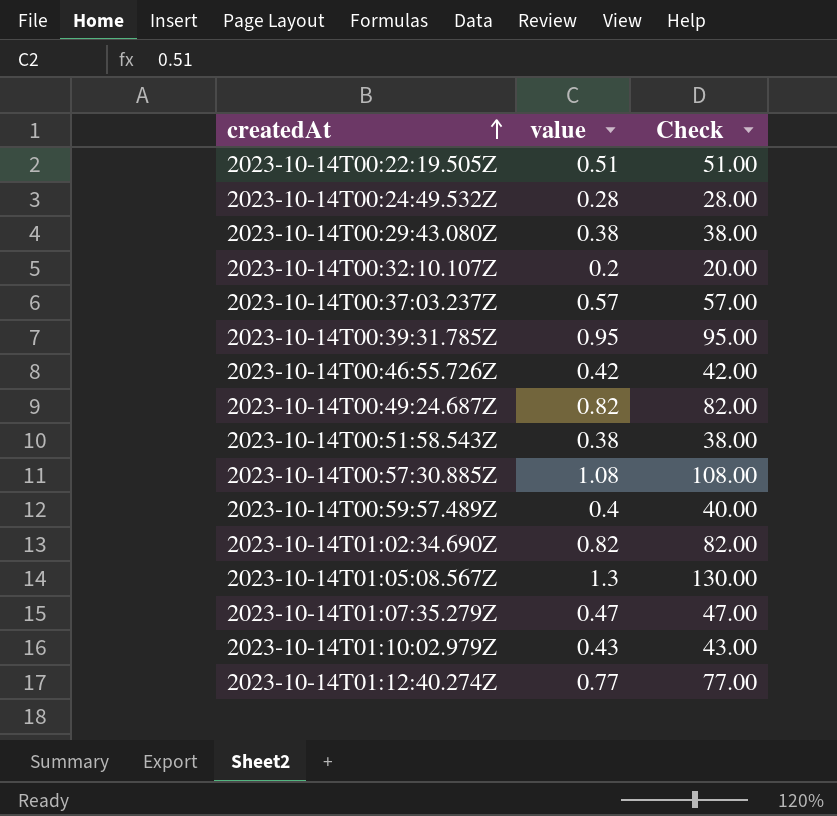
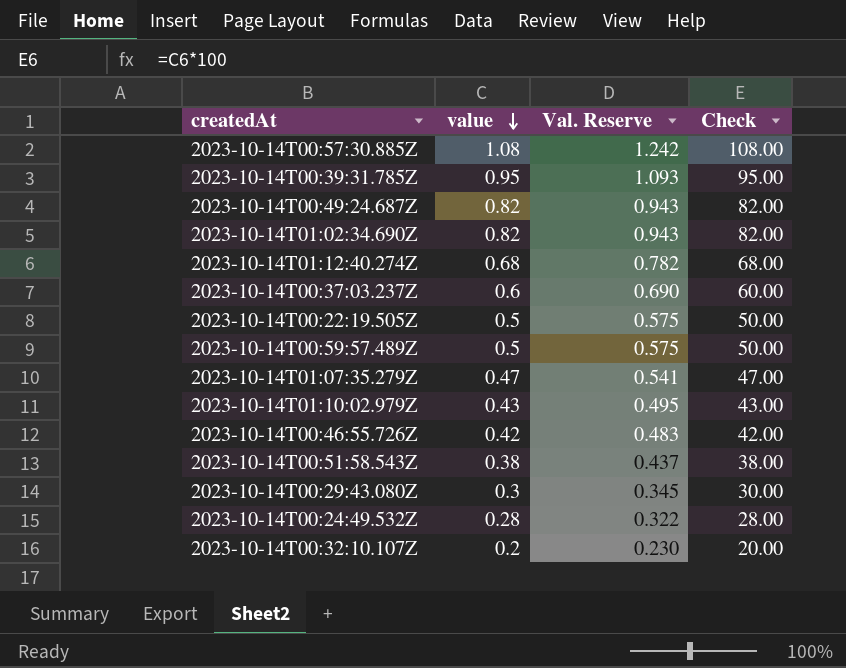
row order: createdAt ascending -> value descending
column Val. Reserve | formula: none -> [value] * 1.15
row 2023-10-14T01:05:08.567Z: 1.3 | 130.00 -> none
2023-10-14T01:12:40.274Z | value: 0.77 -> 0.68
2023-10-14T01:12:40.274Z | Check: 77.00 -> 68.00
2023-10-14T00:37:03.237Z | value: 0.57 -> 0.6
2023-10-14T00:37:03.237Z | Check: 57.00 -> 60.00
2023-10-14T00:22:19.505Z | value: 0.51 -> 0.5
2023-10-14T00:22:19.505Z | Check: 51.00 -> 50.00
2023-10-14T00:59:57.489Z | value: 0.4 -> 0.5
2023-10-14T00:59:57.489Z | Check: 40.00 -> 50.00
2023-10-14T00:29:43.080Z | value: 0.38 -> 0.3
2023-10-14T00:29:43.080Z | Check: 38.00 -> 30.00

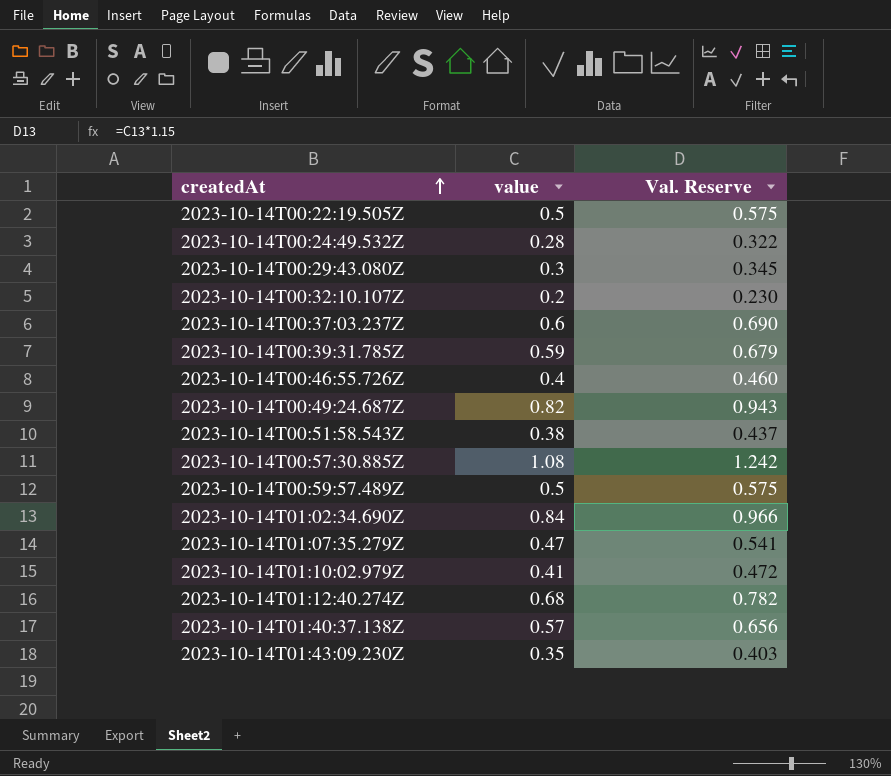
row order: value descending -> createdAt ascending
column Check | formula: [value] * 100 -> none
2023-10-14T00:39:31.785Z | value: 0.95 -> 0.59
2023-10-14T00:39:31.785Z | Val. Reserve: 1.093 -> 0.679
2023-10-14T00:46:55.726Z | value: 0.42 -> 0.4
2023-10-14T00:46:55.726Z | Val. Reserve: 0.483 -> 0.460
2023-10-14T01:02:34.690Z | value: 0.82 -> 0.84
2023-10-14T01:02:34.690Z | Val. Reserve: 0.943 -> 0.966
2023-10-14T01:10:02.979Z | value: 0.43 -> 0.41
2023-10-14T01:10:02.979Z | Val. Reserve: 0.495 -> 0.472
row 2023-10-14T01:40:37.138Z: none -> 0.57 | 0.656
row 2023-10-14T01:43:09.230Z: none -> 0.35 | 0.403

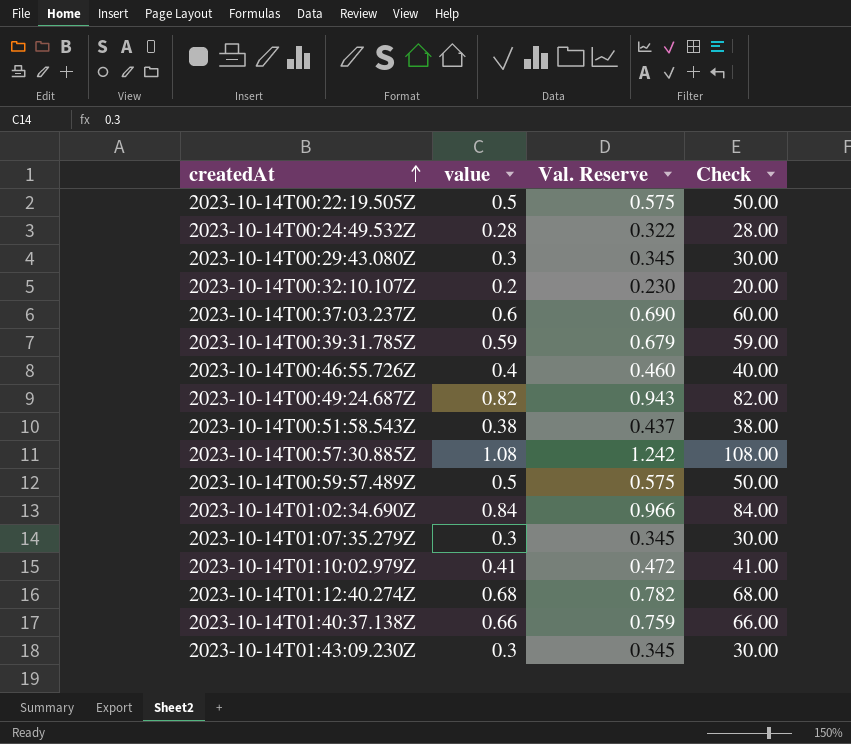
column Check | formula: none -> [value] * 100
2023-10-14T01:07:35.279Z | value: 0.47 -> 0.3
2023-10-14T01:07:35.279Z | Val. Reserve: 0.541 -> 0.345
2023-10-14T01:40:37.138Z | value: 0.57 -> 0.66
2023-10-14T01:40:37.138Z | Val. Reserve: 0.656 -> 0.759
2023-10-14T01:43:09.230Z | value: 0.35 -> 0.3
2023-10-14T01:43:09.230Z | Val. Reserve: 0.403 -> 0.345

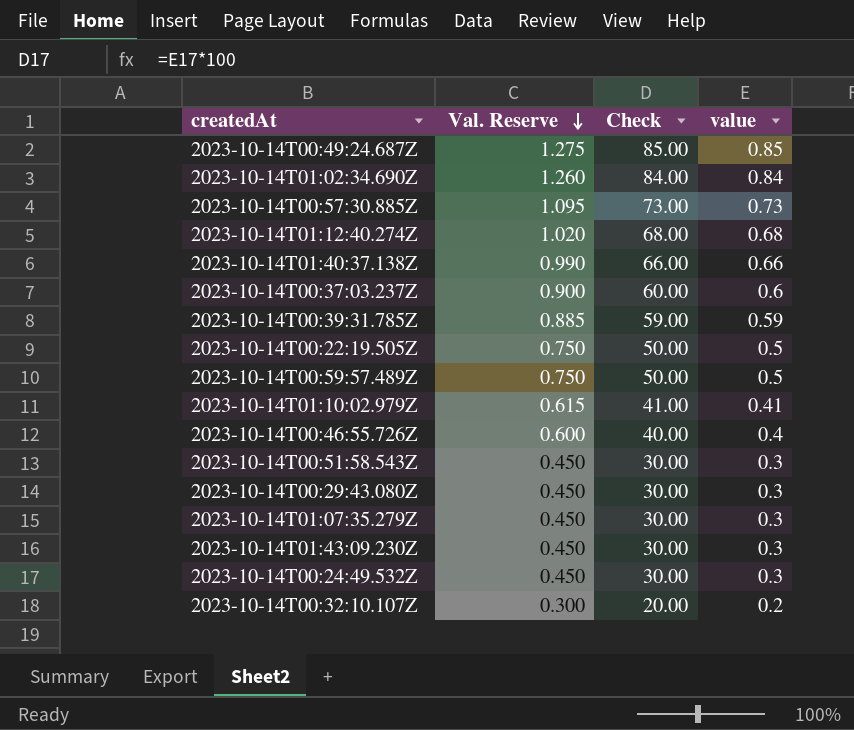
row order: createdAt ascending -> Val. Reserve descending
column Val. Reserve | formula: [value] * 1.15 -> [value] * 1.5
column value | position: 2 -> 4
2023-10-14T00:49:24.687Z | Check: 82.00 -> 85.00
2023-10-14T00:49:24.687Z | value: 0.82 -> 0.85
2023-10-14T00:57:30.885Z | Check: 108.00 -> 73.00
2023-10-14T00:57:30.885Z | value: 1.08 -> 0.73
2023-10-14T00:51:58.543Z | Check: 38.00 -> 30.00
2023-10-14T00:51:58.543Z | value: 0.38 -> 0.3
2023-10-14T00:24:49.532Z | Check: 28.00 -> 30.00
2023-10-14T00:24:49.532Z | value: 0.28 -> 0.3

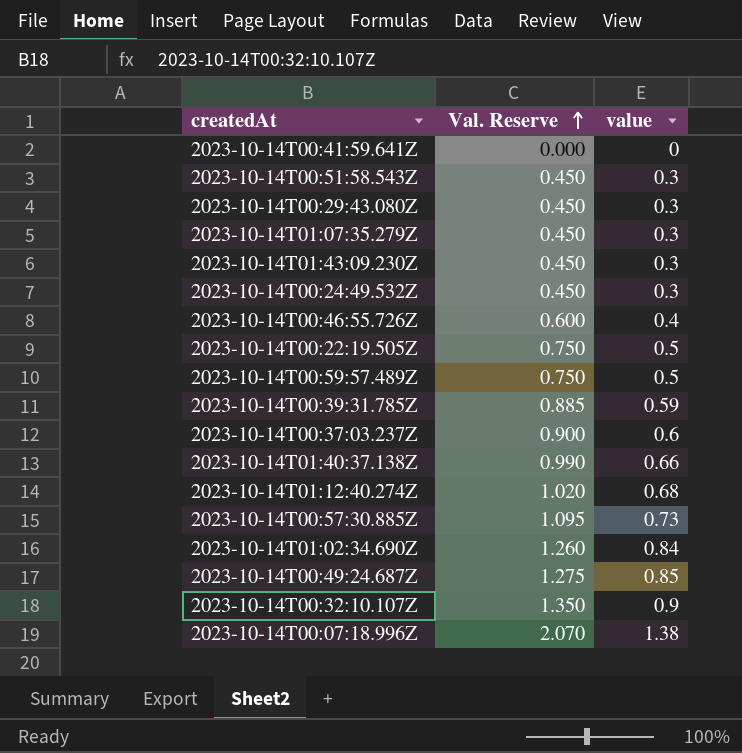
row order: Val. Reserve descending -> Val. Reserve ascending
column Check | formula: [value] * 100 -> none
row 2023-10-14T01:10:02.979Z: 0.615 | 41.00 | 0.41 -> none
row 2023-10-14T00:41:59.641Z: none -> 0.000 | 0
2023-10-14T00:32:10.107Z | Val. Reserve: 0.300 -> 1.350
2023-10-14T00:32:10.107Z | value: 0.2 -> 0.9
row 2023-10-14T00:07:18.996Z: none -> 2.070 | 1.38

